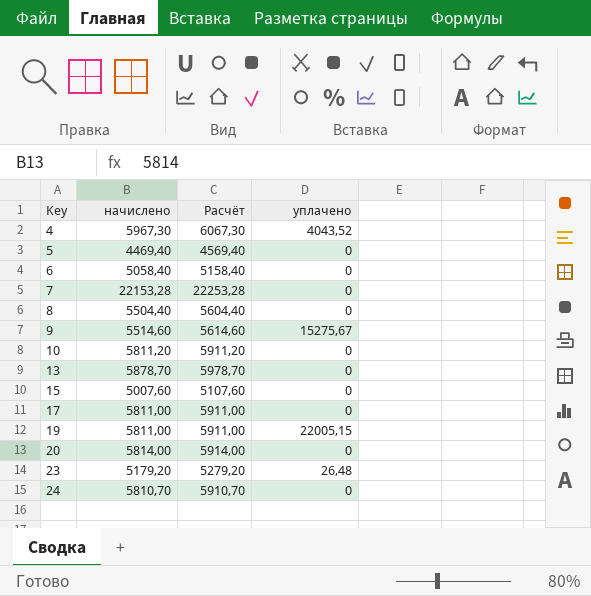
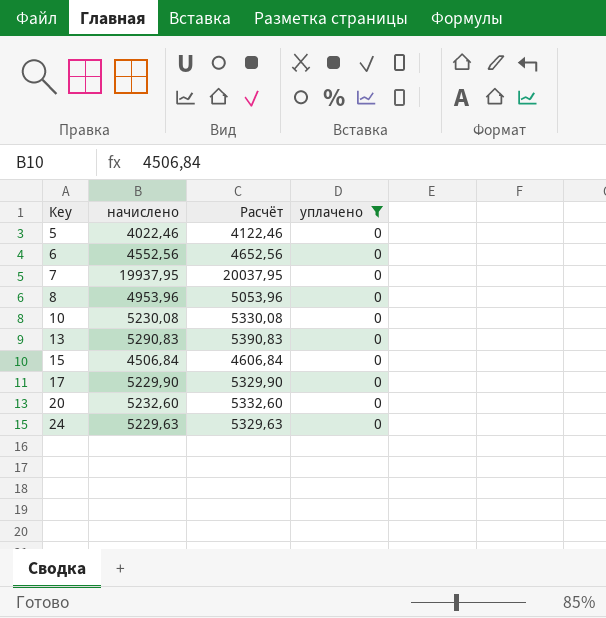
filter: none -> уплачено = 0
5 | начислено: 4469,40 -> 4022,46
5 | Расчёт: 4569,40 -> 4122,46
6 | начислено: 5058,40 -> 4552,56
6 | Расчёт: 5158,40 -> 4652,56
7 | начислено: 22153,28 -> 19937,95
7 | Расчёт: 22253,28 -> 20037,95
8 | начислено: 5504,40 -> 4953,96
8 | Расчёт: 5604,40 -> 5053,96
10 | начислено: 5811,20 -> 5230,08
10 | Расчёт: 5911,20 -> 5330,08
13 | начислено: 5878,70 -> 5290,83
13 | Расчёт: 5978,70 -> 5390,83
15 | начислено: 5007,60 -> 4506,84
15 | Расчёт: 5107,60 -> 4606,84
17 | начислено: 5811,00 -> 5229,90
17 | Расчёт: 5911,00 -> 5329,90
20 | начислено: 5814,00 -> 5232,60
20 | Расчёт: 5914,00 -> 5332,60
24 | начислено: 5810,70 -> 5229,63
24 | Расчёт: 5910,70 -> 5329,63

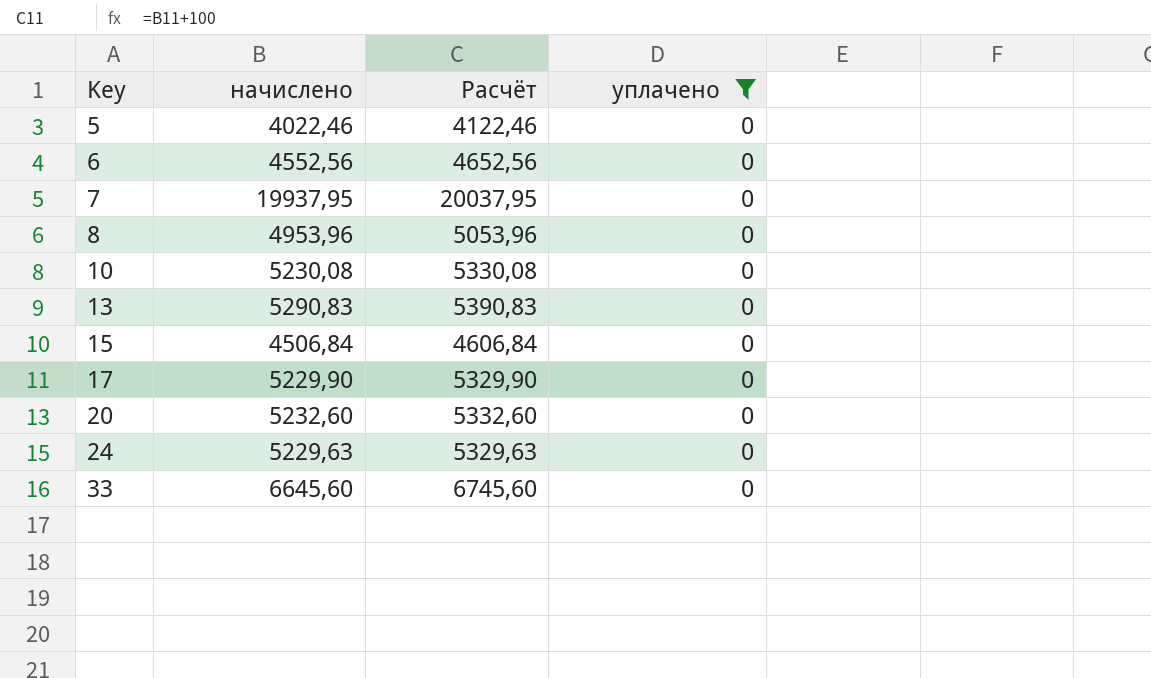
row 33: none -> 6645,60 | 6745,60 | 0

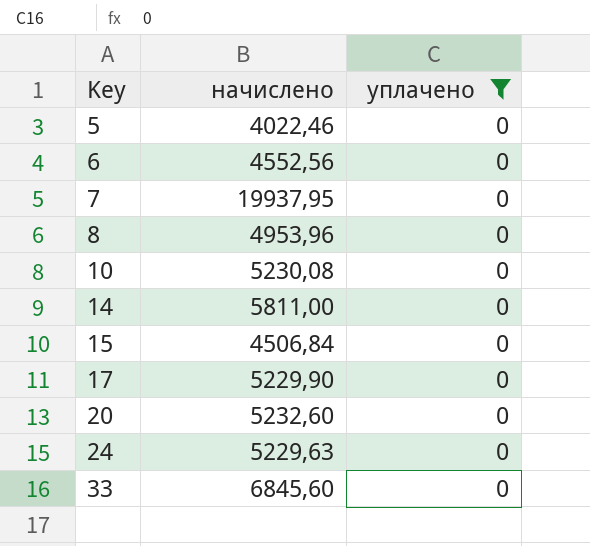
column Расчёт | formula: [начислено] + 100 -> none
row 13: 5290,83 | 5390,83 | 0 -> none
row 14: none -> 5811,00 | 0
33 | начислено: 6645,60 -> 6845,60

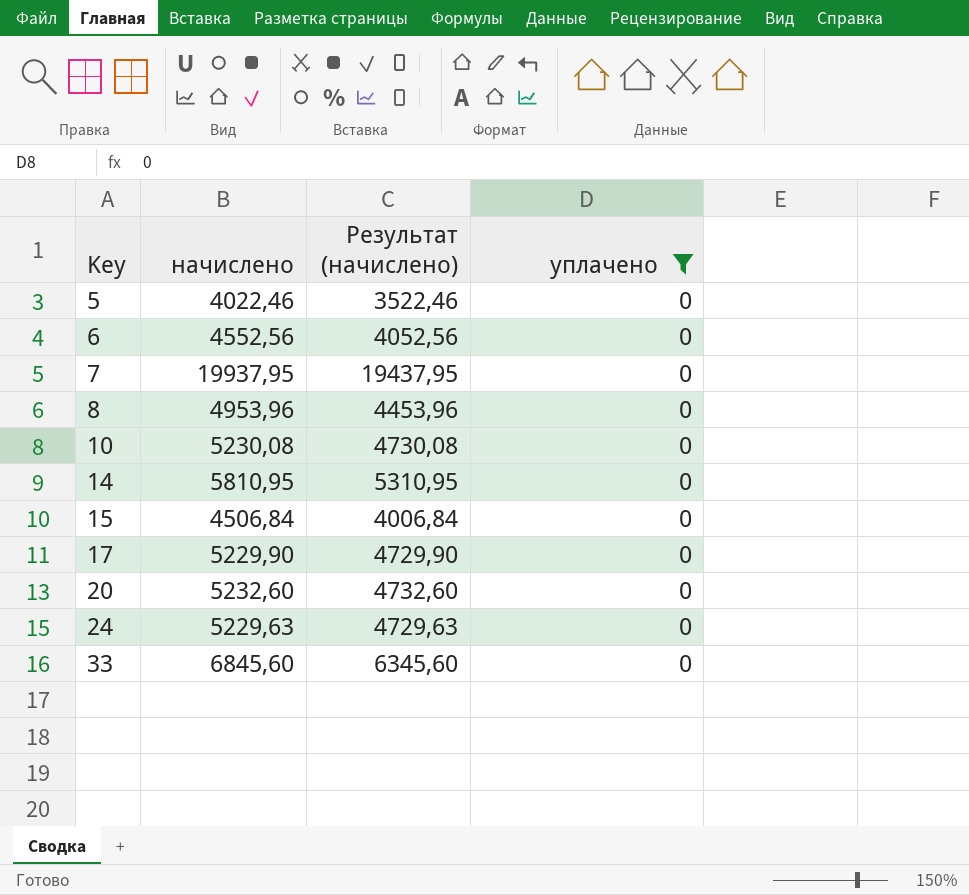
column Результат (начислено) | formula: none -> [начислено] - 500
14 | начислено: 5811,00 -> 5810,95

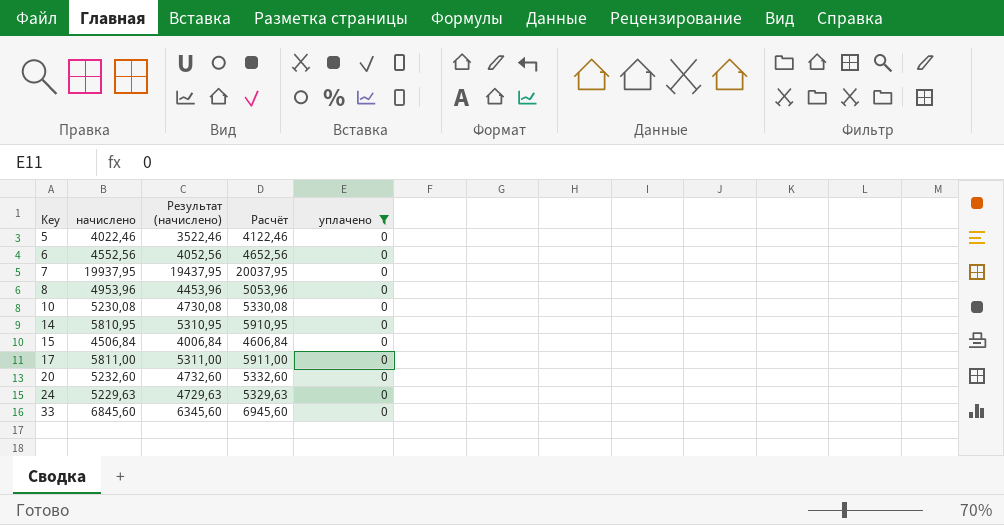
column Расчёт | formula: none -> [начислено] + 100
17 | начислено: 5229,90 -> 5811,00
17 | Результат (начислено): 4729,90 -> 5311,00

